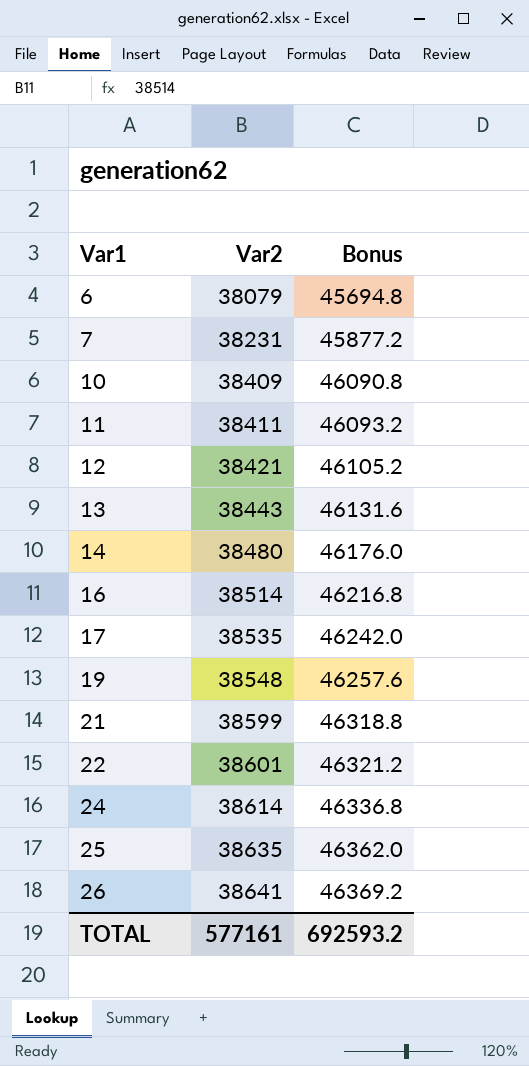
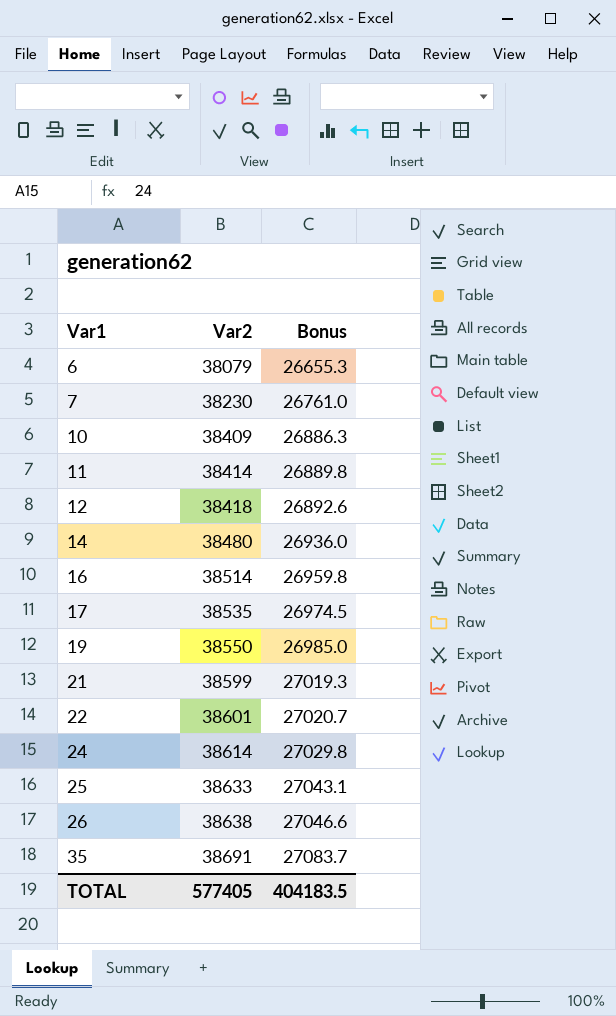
column Bonus | formula: [Var2] * 1.2 -> [Var2] * 0.7
row 13: 38443 | 46131.6 -> none
7 | Var2: 38231 -> 38230
11 | Var2: 38411 -> 38414
12 | Var2: 38421 -> 38418
19 | Var2: 38548 -> 38550
25 | Var2: 38635 -> 38633
26 | Var2: 38641 -> 38638
row 35: none -> 38691 | 27083.7
TOTAL | Var2: 577161 -> 577405
TOTAL | Bonus: 692593.2 -> 404183.5

